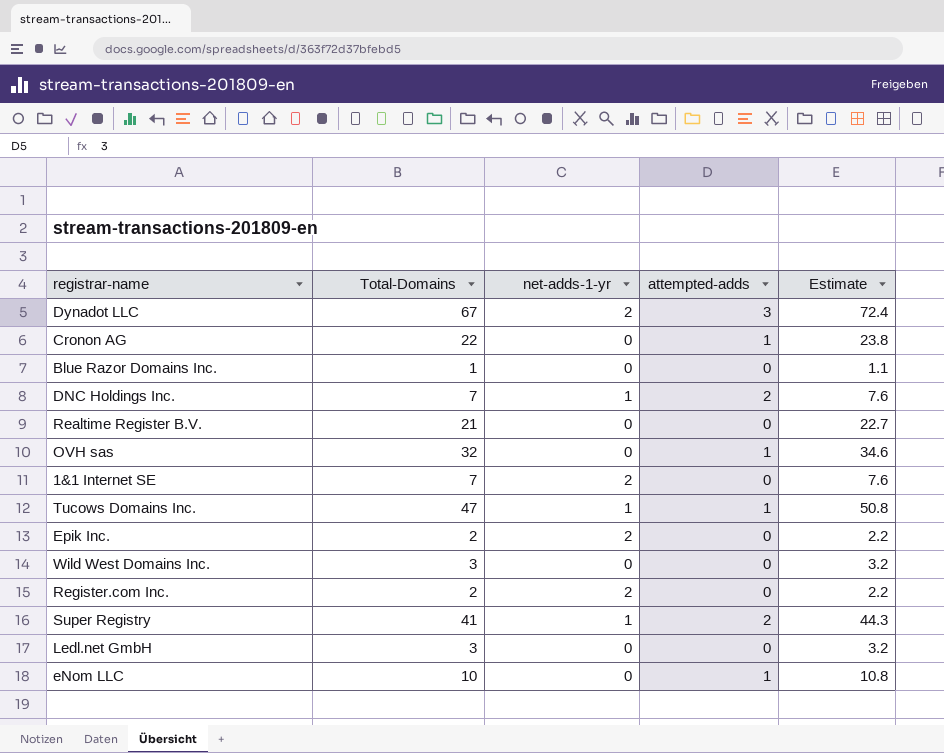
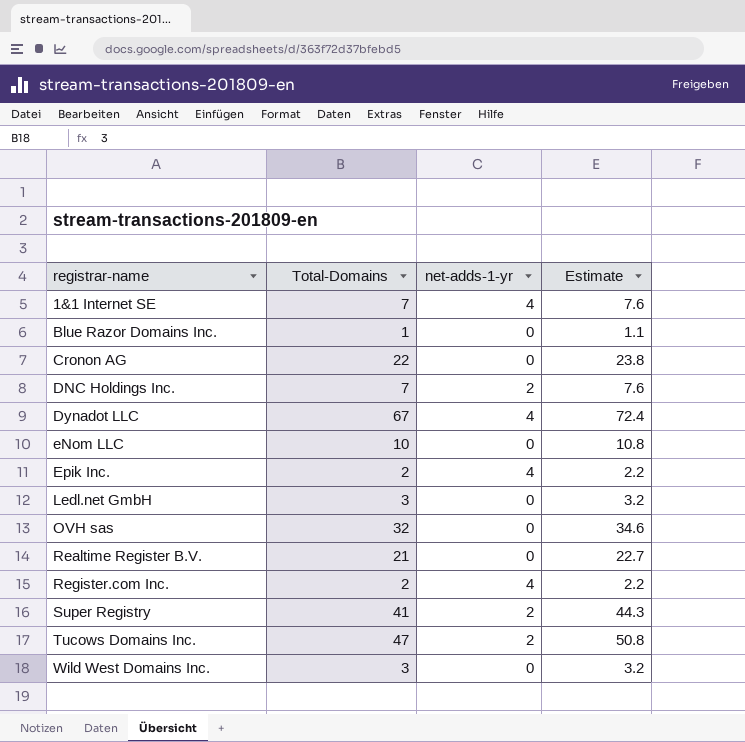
row order: none -> registrar-name ascending
column attempted-adds | position: 4 -> none
1&1 Internet SE | net-adds-1-yr: 2 -> 4
DNC Holdings Inc. | net-adds-1-yr: 1 -> 2
Dynadot LLC | net-adds-1-yr: 2 -> 4
Epik Inc. | net-adds-1-yr: 2 -> 4
Register.com Inc. | net-adds-1-yr: 2 -> 4
Super Registry | net-adds-1-yr: 1 -> 2
Tucows Domains Inc. | net-adds-1-yr: 1 -> 2

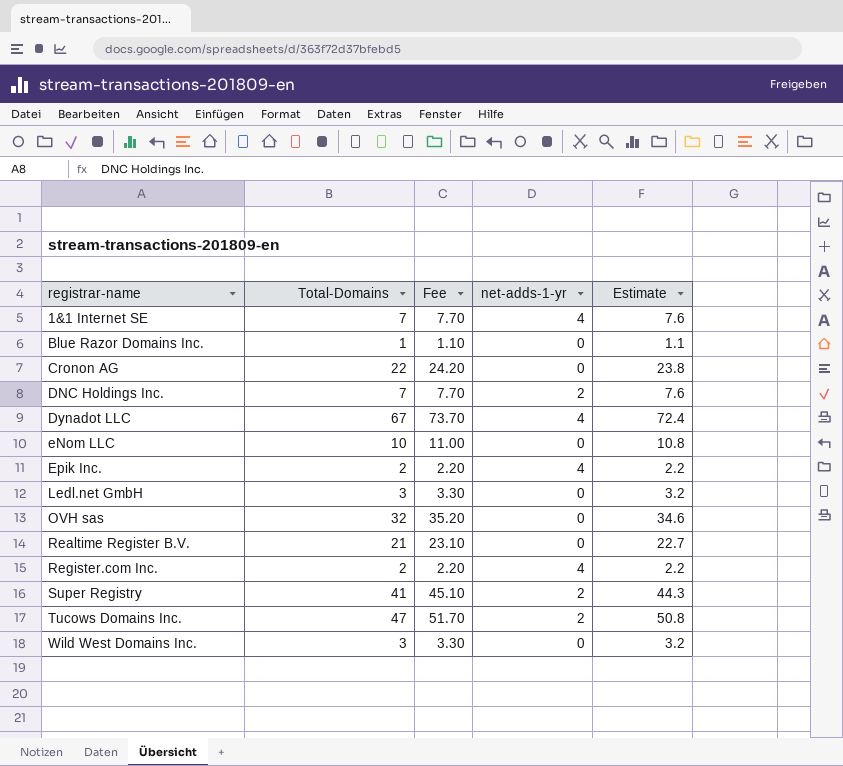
column Fee | formula: none -> [Total-Domains] * 1.1

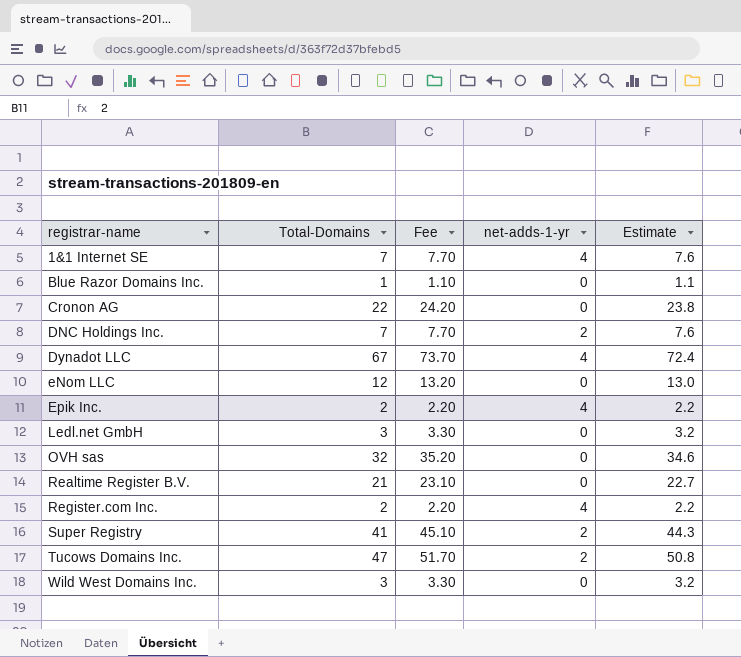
eNom LLC | Total-Domains: 10 -> 12
eNom LLC | Fee: 11.00 -> 13.20
eNom LLC | Estimate: 10.8 -> 13.0

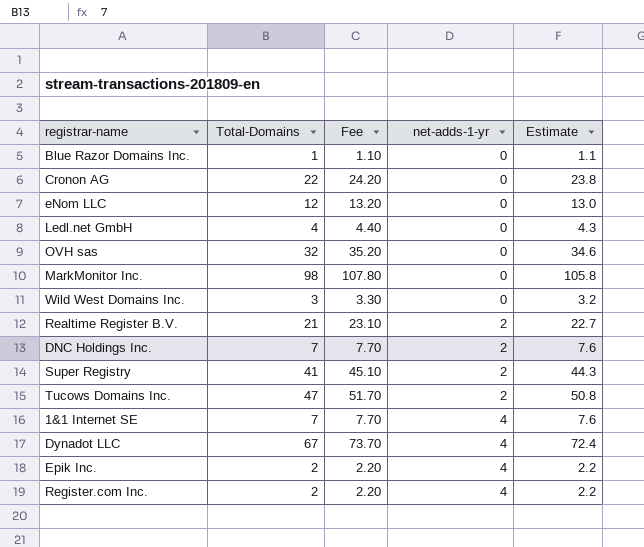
row order: registrar-name ascending -> net-adds-1-yr ascending
Ledl.net GmbH | Total-Domains: 3 -> 4
Ledl.net GmbH | Fee: 3.30 -> 4.40
Ledl.net GmbH | Estimate: 3.2 -> 4.3
row MarkMonitor Inc.: none -> 98 | 107.80 | 0 | 105.8
Realtime Register B.V. | net-adds-1-yr: 0 -> 2

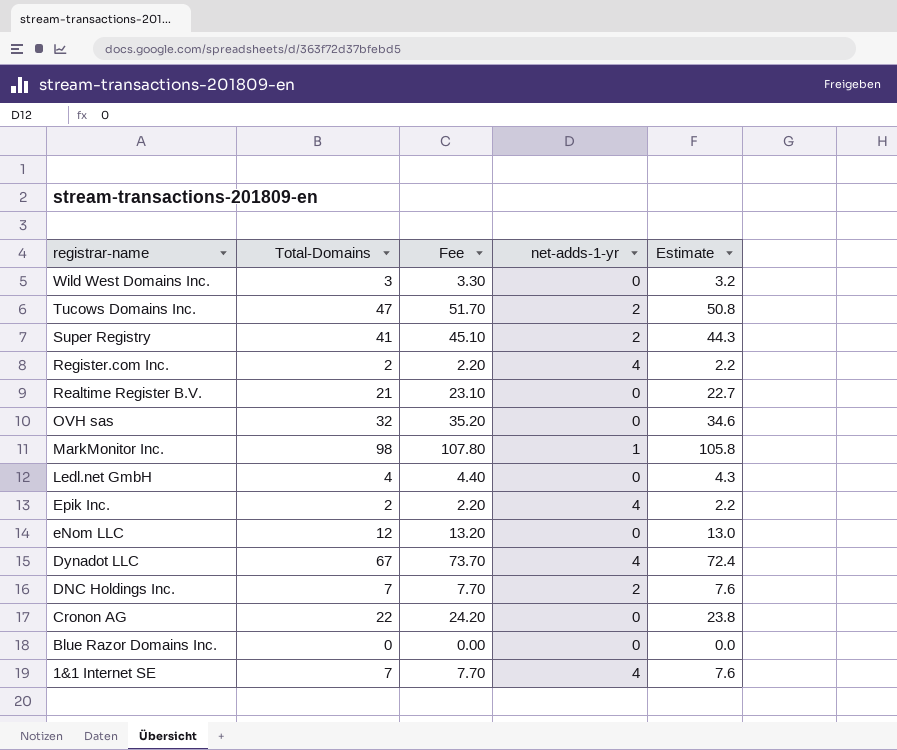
row order: net-adds-1-yr ascending -> registrar-name descending
Realtime Register B.V. | net-adds-1-yr: 2 -> 0
MarkMonitor Inc. | net-adds-1-yr: 0 -> 1
Blue Razor Domains Inc. | Total-Domains: 1 -> 0
Blue Razor Domains Inc. | Fee: 1.10 -> 0.00
Blue Razor Domains Inc. | Estimate: 1.1 -> 0.0

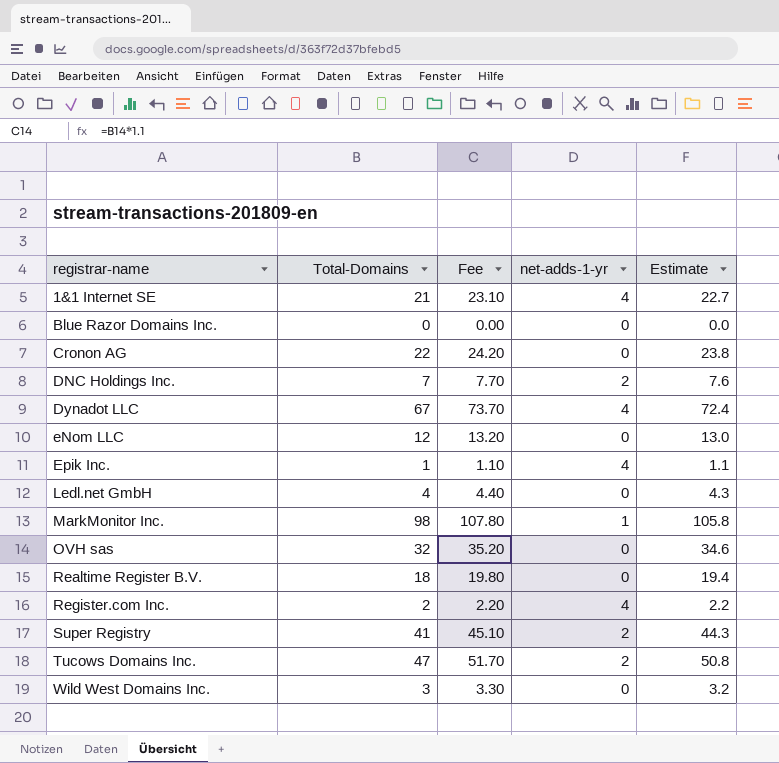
row order: registrar-name descending -> registrar-name ascending
1&1 Internet SE | Total-Domains: 7 -> 21
1&1 Internet SE | Fee: 7.70 -> 23.10
1&1 Internet SE | Estimate: 7.6 -> 22.7
Epik Inc. | Total-Domains: 2 -> 1
Epik Inc. | Fee: 2.20 -> 1.10
Epik Inc. | Estimate: 2.2 -> 1.1
Realtime Register B.V. | Total-Domains: 21 -> 18
Realtime Register B.V. | Fee: 23.10 -> 19.80
Realtime Register B.V. | Estimate: 22.7 -> 19.4

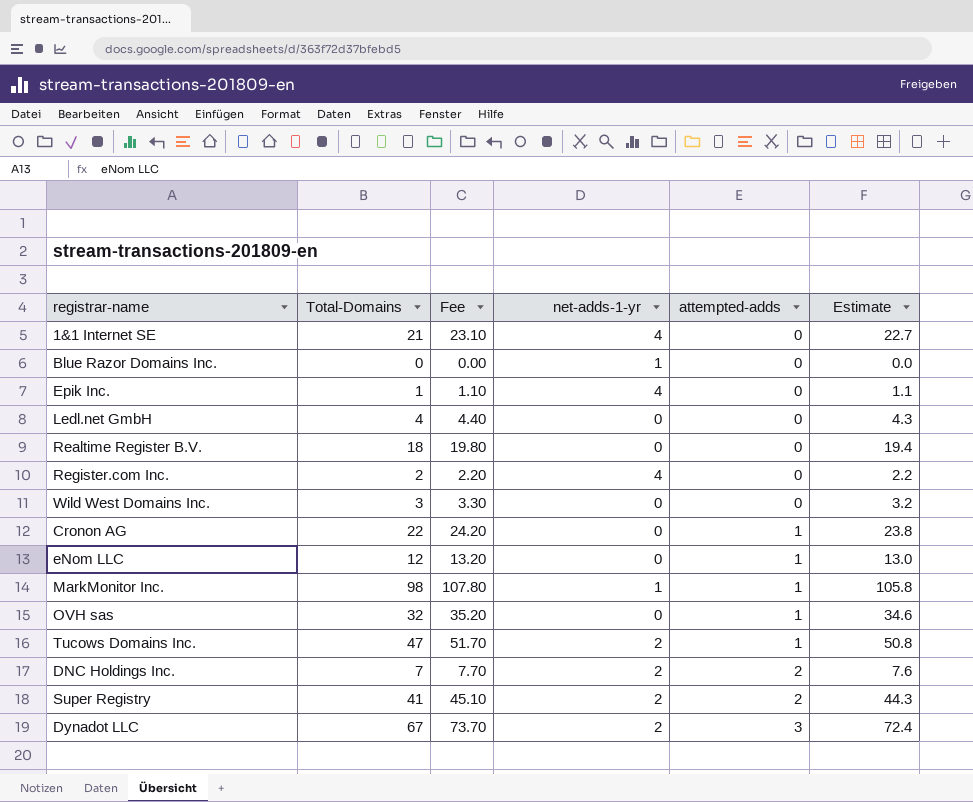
row order: registrar-name ascending -> attempted-adds ascending
column attempted-adds | position: none -> 5
Blue Razor Domains Inc. | net-adds-1-yr: 0 -> 1
Dynadot LLC | net-adds-1-yr: 4 -> 2

